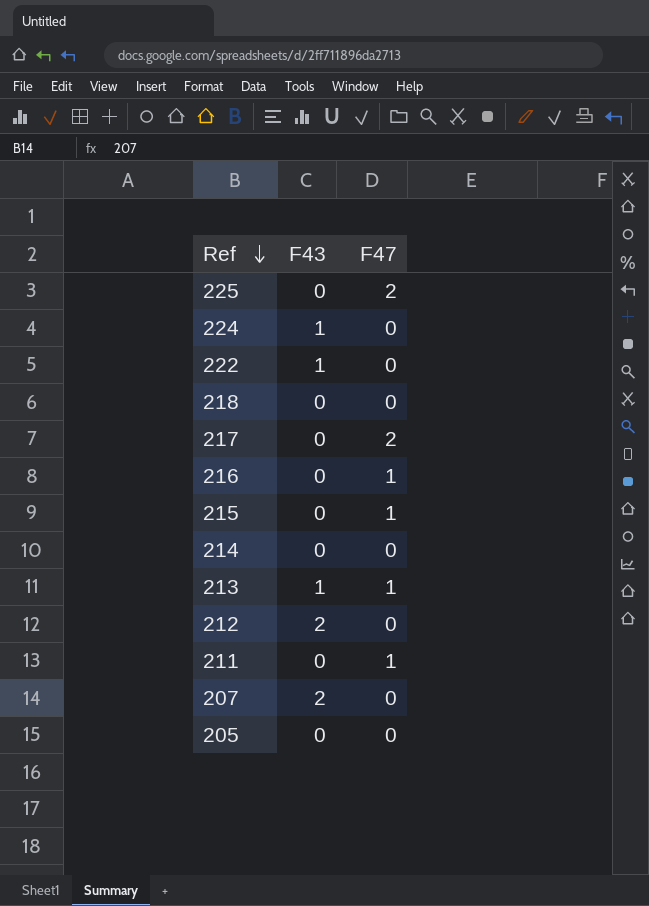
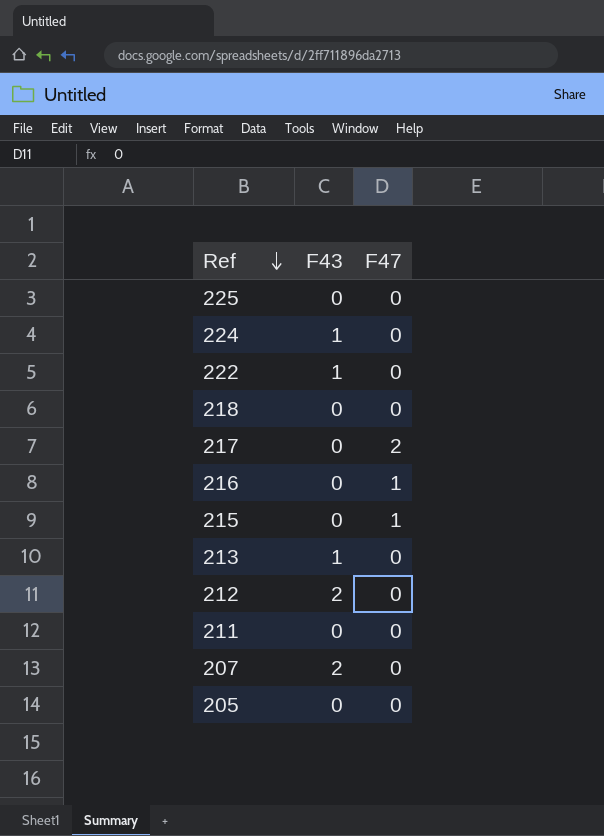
row 214: 0 | 0 -> none
225 | F47: 2 -> 0
213 | F47: 1 -> 0
211 | F47: 1 -> 0

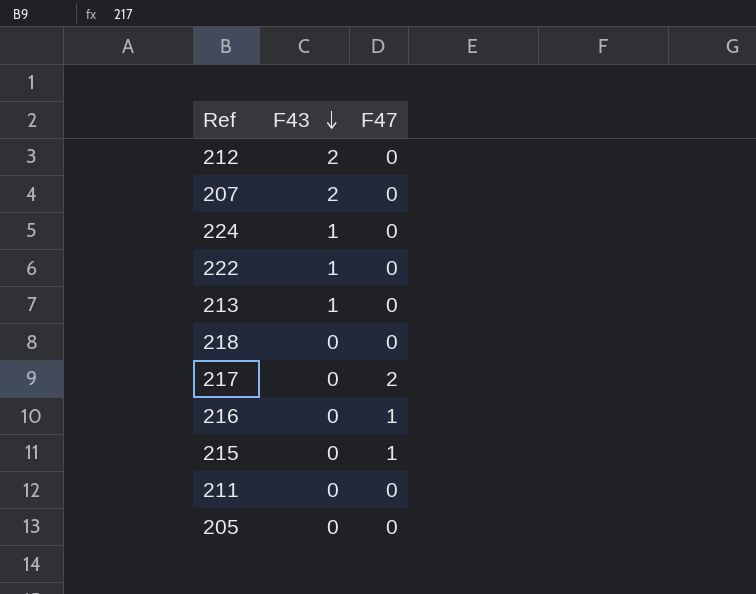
row order: Ref descending -> F43 descending
row 225: 0 | 0 -> none

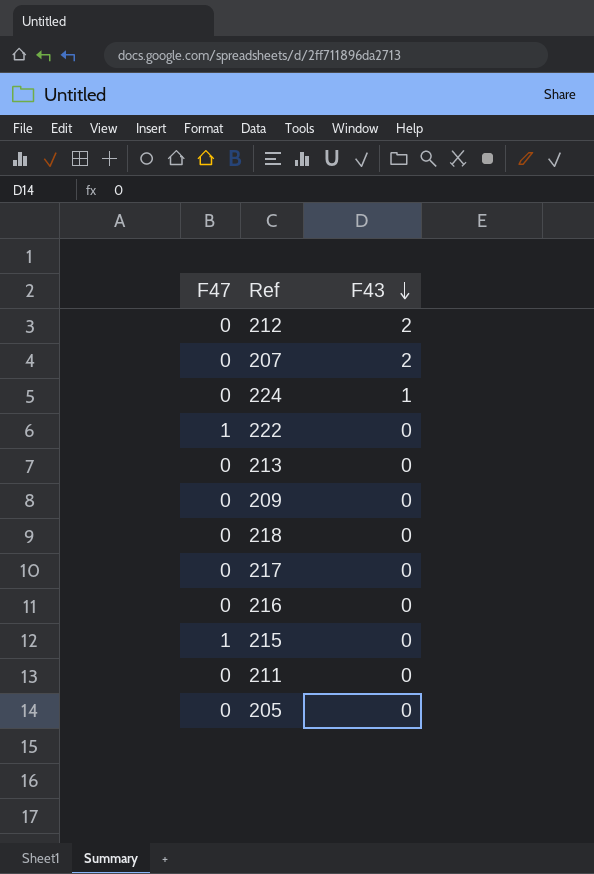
column F47 | position: 3 -> 1
222 | F47: 0 -> 1
222 | F43: 1 -> 0
213 | F43: 1 -> 0
row 209: none -> 0 | 0
217 | F47: 2 -> 0
216 | F47: 1 -> 0

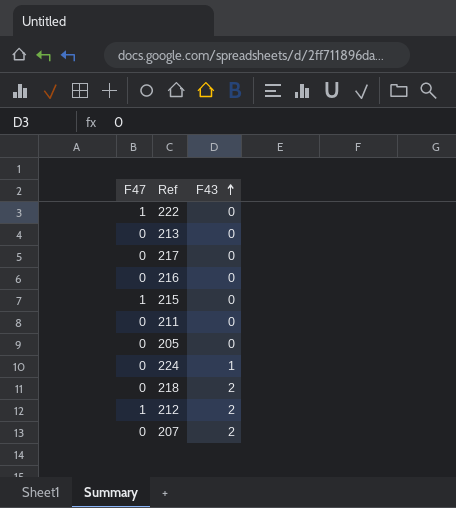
row order: F43 descending -> F43 ascending
row 209: 0 | 0 -> none
218 | F43: 0 -> 2
212 | F47: 0 -> 1

